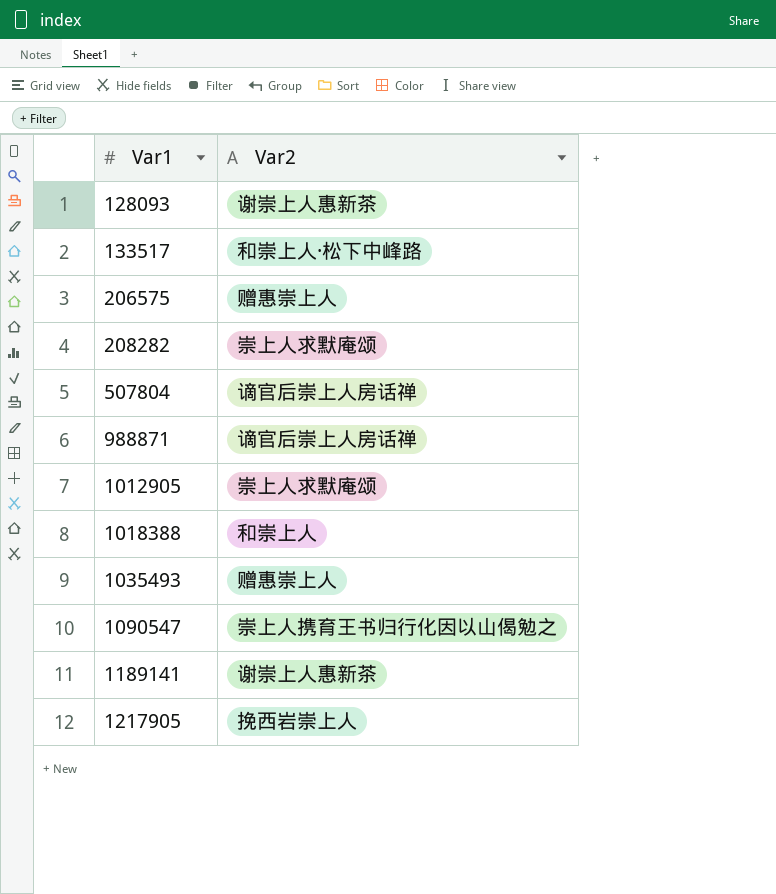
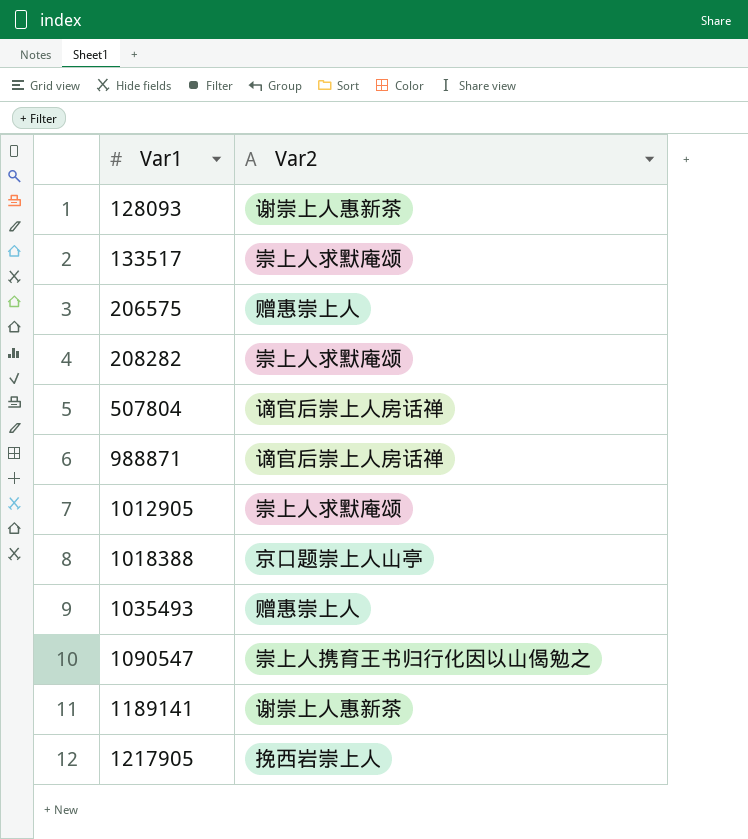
133517 | Var2: 和崇上人·松下中峰路 -> 崇上人求默庵颂
1018388 | Var2: 和崇上人 -> 京口题崇上人山亭

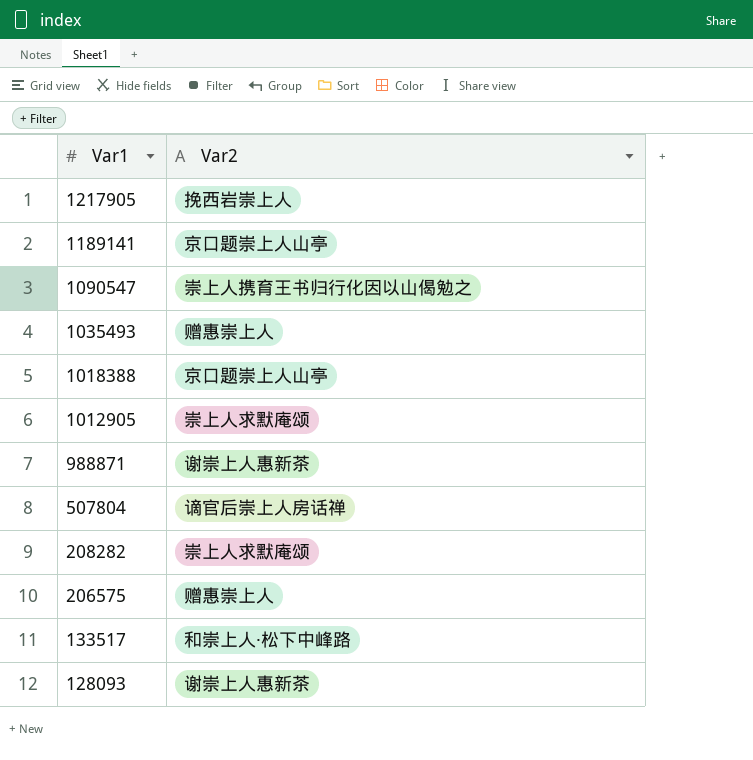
row order: Var1 ascending -> Var1 descending
1189141 | Var2: 谢崇上人惠新茶 -> 京口题崇上人山亭
988871 | Var2: 谪官后崇上人房话禅 -> 谢崇上人惠新茶
133517 | Var2: 崇上人求默庵颂 -> 和崇上人·松下中峰路

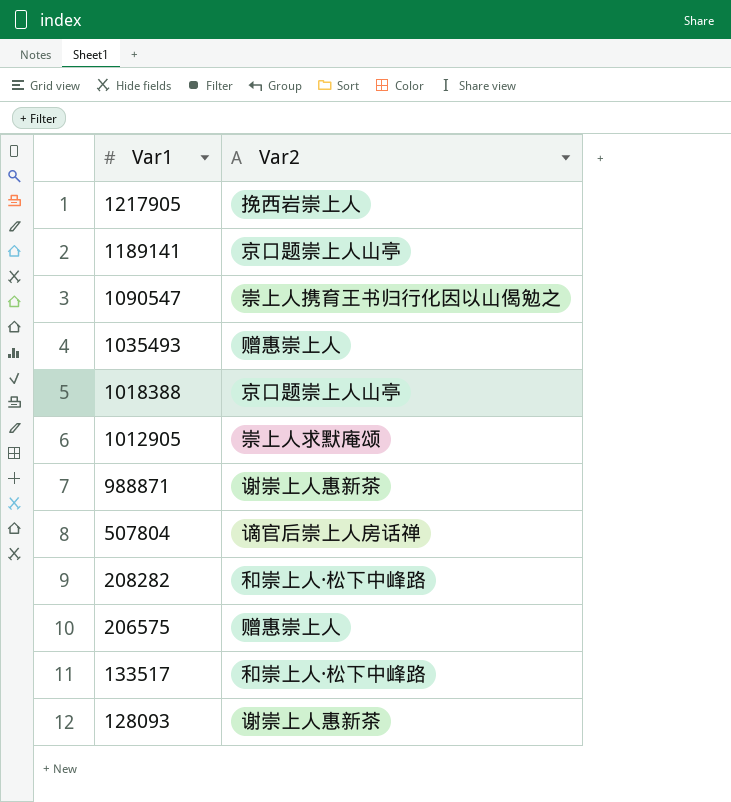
208282 | Var2: 崇上人求默庵颂 -> 和崇上人·松下中峰路

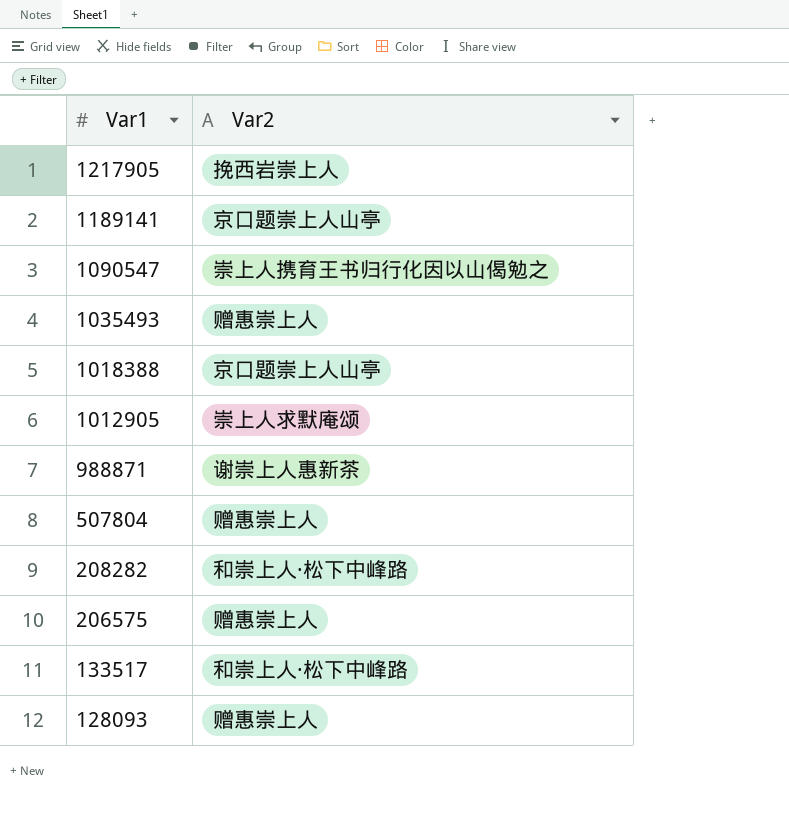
507804 | Var2: 谪官后崇上人房话禅 -> 赠惠崇上人
128093 | Var2: 谢崇上人惠新茶 -> 赠惠崇上人

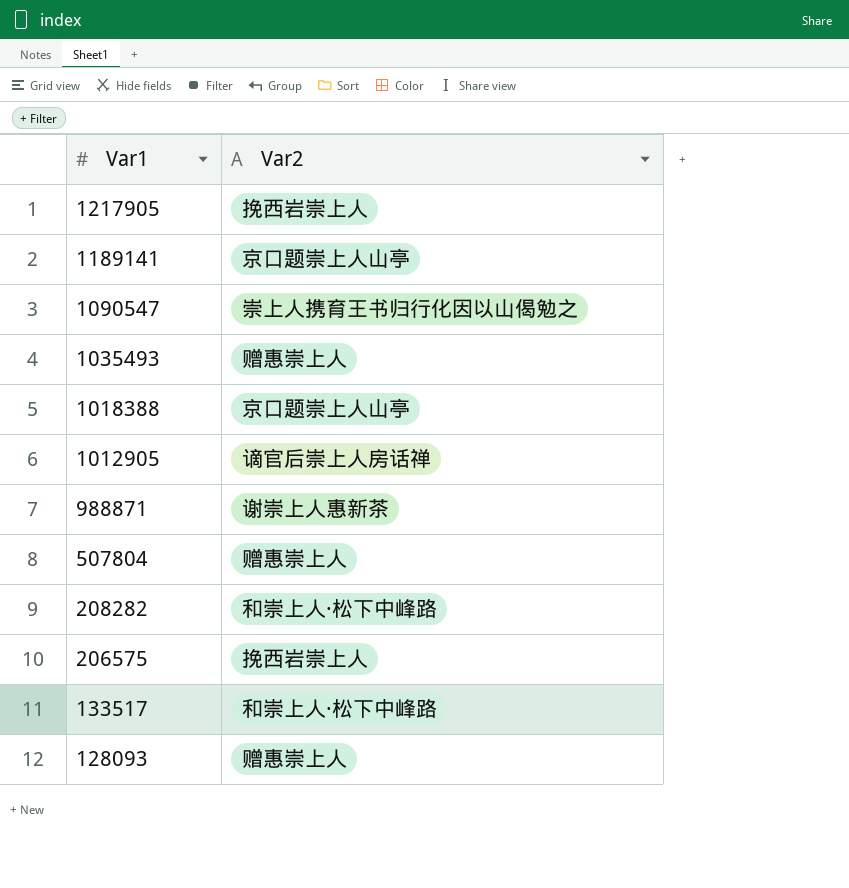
1012905 | Var2: 崇上人求默庵颂 -> 谪官后崇上人房话禅
206575 | Var2: 赠惠崇上人 -> 挽西岩崇上人

